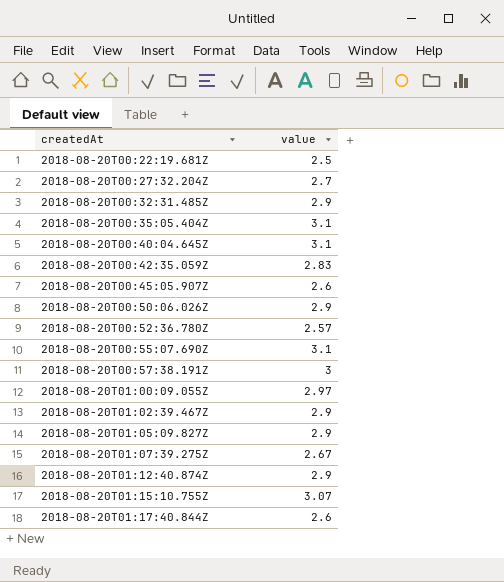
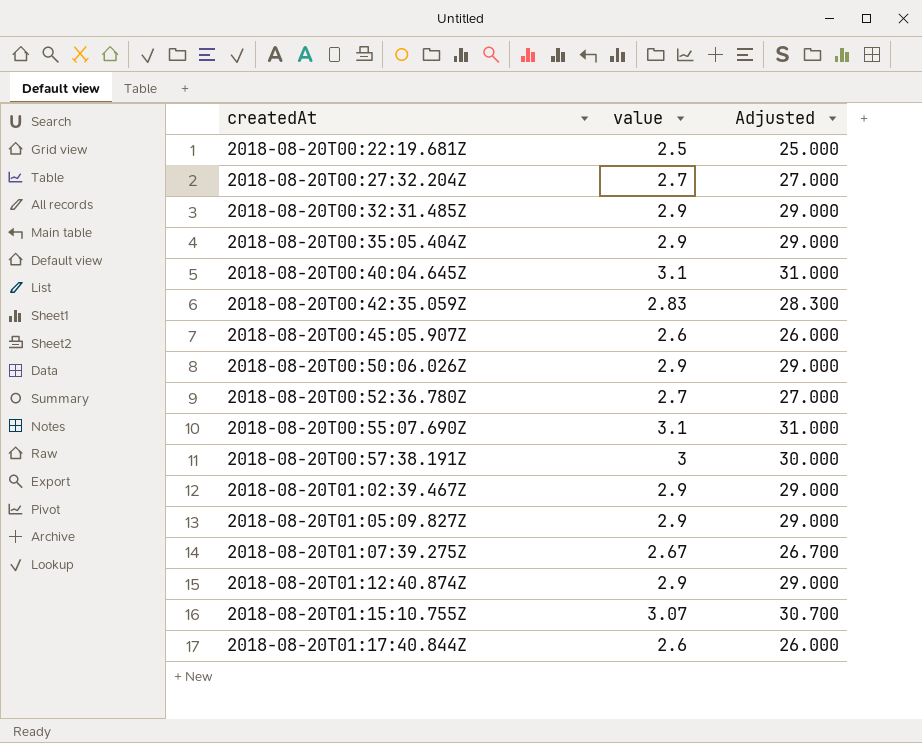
column Adjusted | formula: none -> [value] * 10
row 2018-08-20T01:00:09.055Z: 2.97 -> none
2018-08-20T00:35:05.404Z | value: 3.1 -> 2.9
2018-08-20T00:52:36.780Z | value: 2.57 -> 2.7

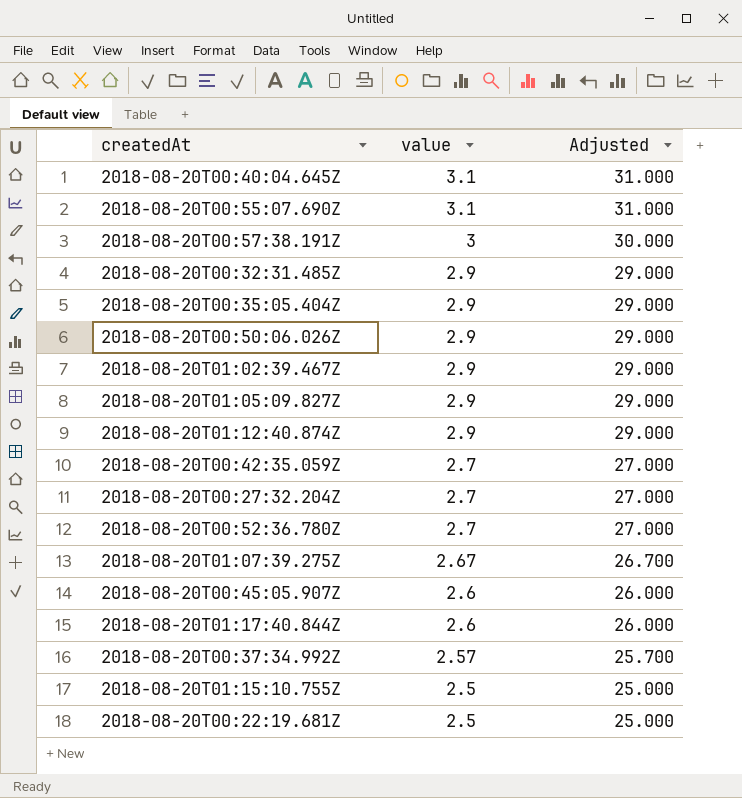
row order: createdAt ascending -> value descending
2018-08-20T00:42:35.059Z | value: 2.83 -> 2.7
2018-08-20T00:42:35.059Z | Adjusted: 28.300 -> 27.000
row 2018-08-20T00:37:34.992Z: none -> 2.57 | 25.700
2018-08-20T01:15:10.755Z | value: 3.07 -> 2.5
2018-08-20T01:15:10.755Z | Adjusted: 30.700 -> 25.000

